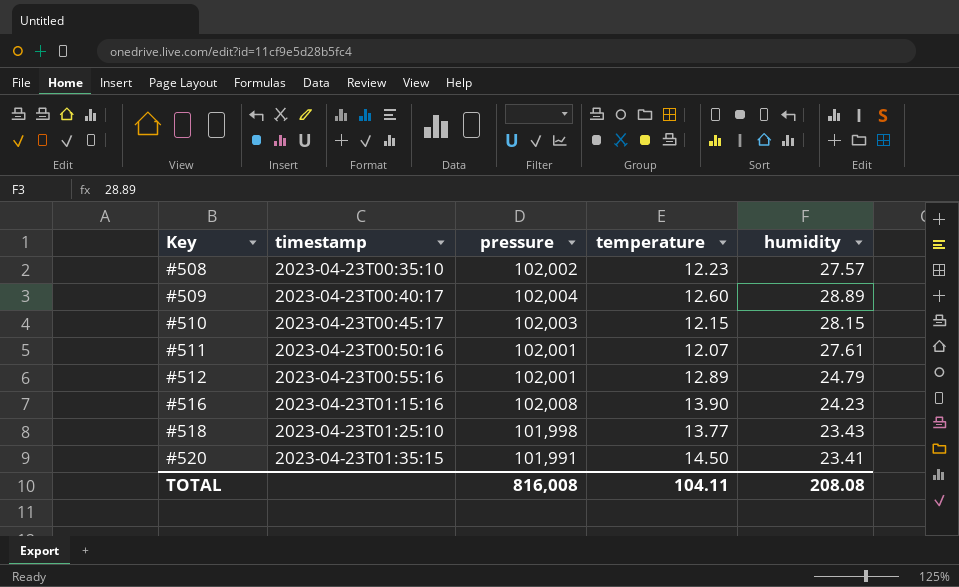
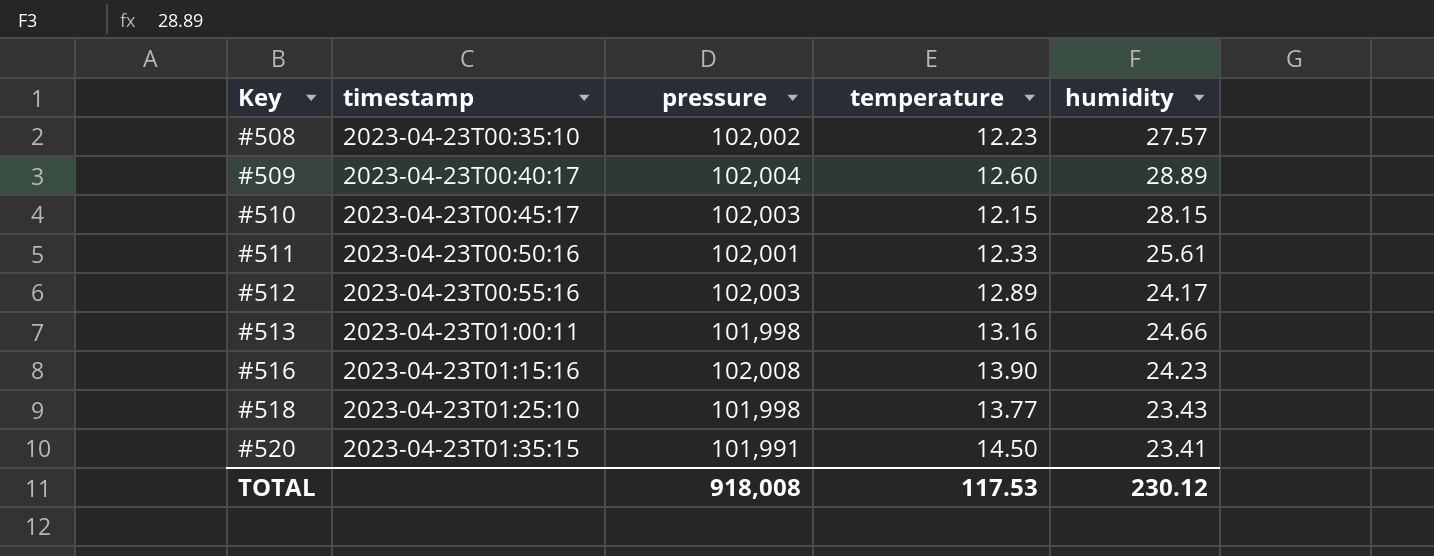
#511 | temperature: 12.07 -> 12.33
#511 | humidity: 27.61 -> 25.61
#512 | pressure: 102,001 -> 102,003
#512 | humidity: 24.79 -> 24.17
row #513: none -> 2023-04-23T01:00:11 | 101,998 | 13.16 | 24.66
TOTAL | pressure: 816,008 -> 918,008
TOTAL | temperature: 104.11 -> 117.53
TOTAL | humidity: 208.08 -> 230.12

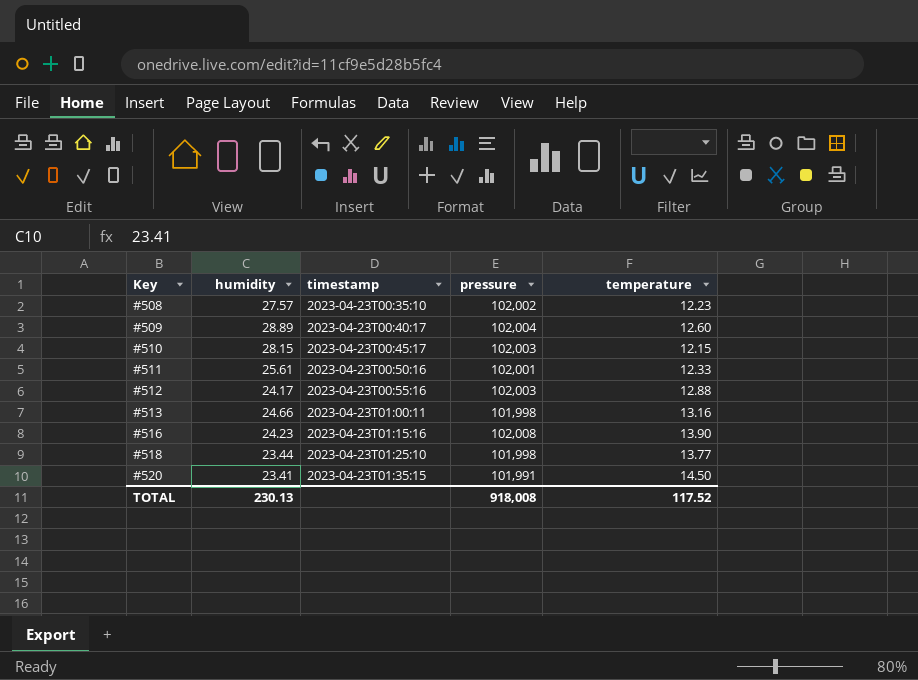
column humidity | position: 5 -> 2
#512 | temperature: 12.89 -> 12.88
#518 | humidity: 23.43 -> 23.44
TOTAL | humidity: 230.12 -> 230.13
TOTAL | temperature: 117.53 -> 117.52

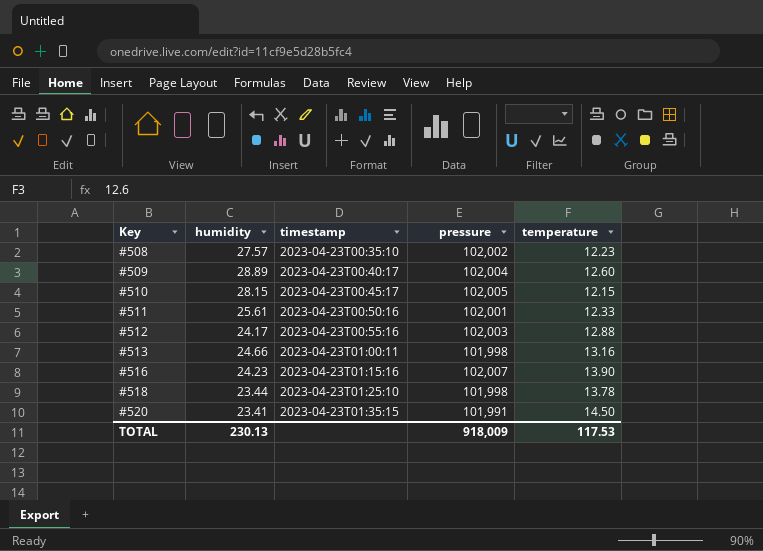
#510 | pressure: 102,003 -> 102,005
#516 | pressure: 102,008 -> 102,007
#518 | temperature: 13.77 -> 13.78
TOTAL | pressure: 918,008 -> 918,009
TOTAL | temperature: 117.52 -> 117.53

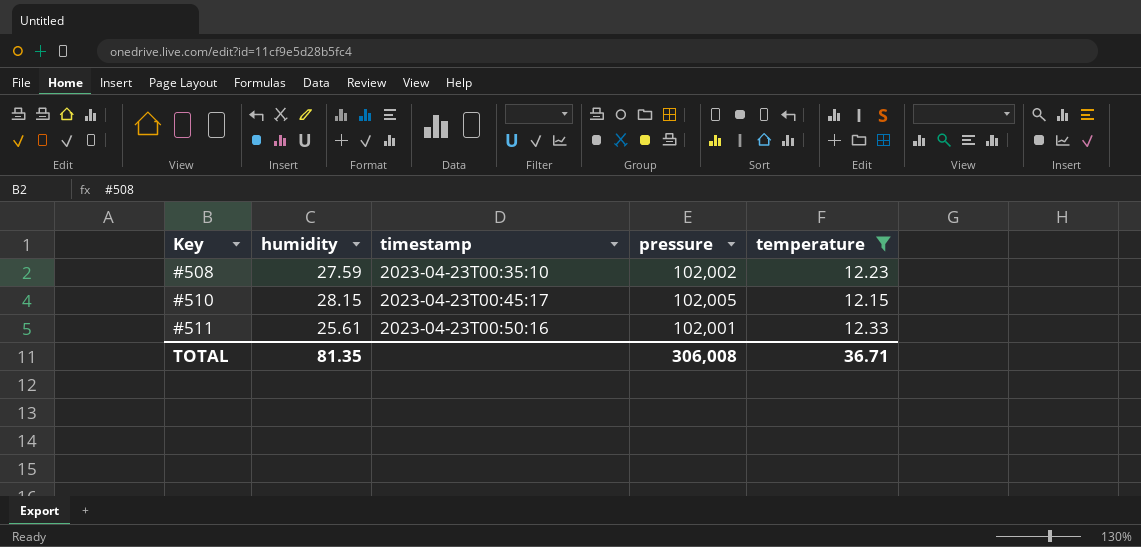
filter: none -> temperature <= 12.33
#508 | humidity: 27.57 -> 27.59
TOTAL | humidity: 230.13 -> 81.35
TOTAL | pressure: 918,009 -> 306,008
TOTAL | temperature: 117.53 -> 36.71

